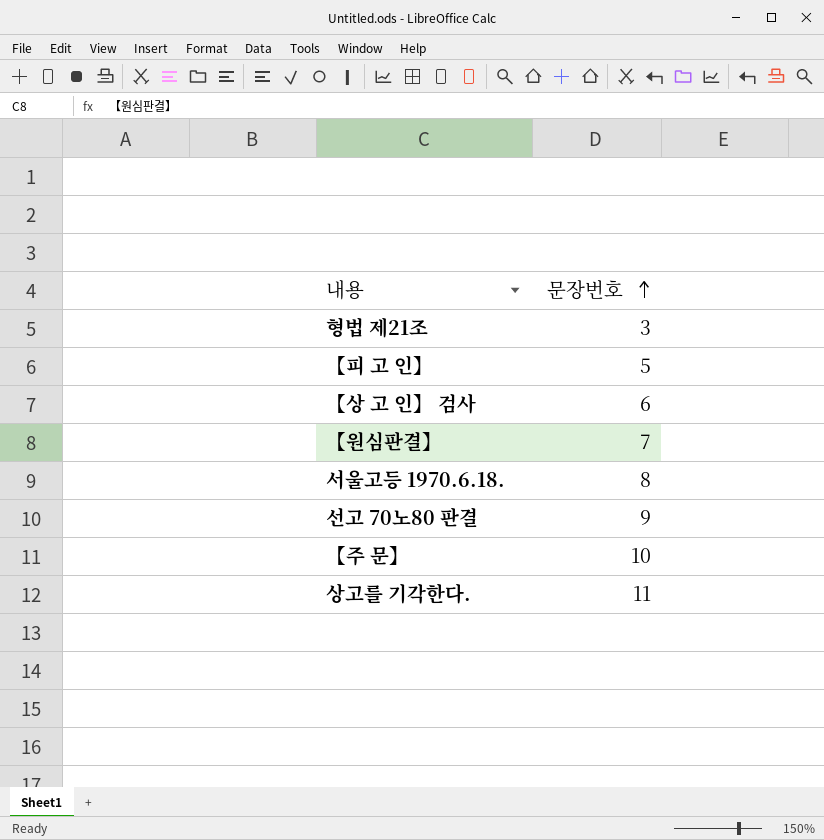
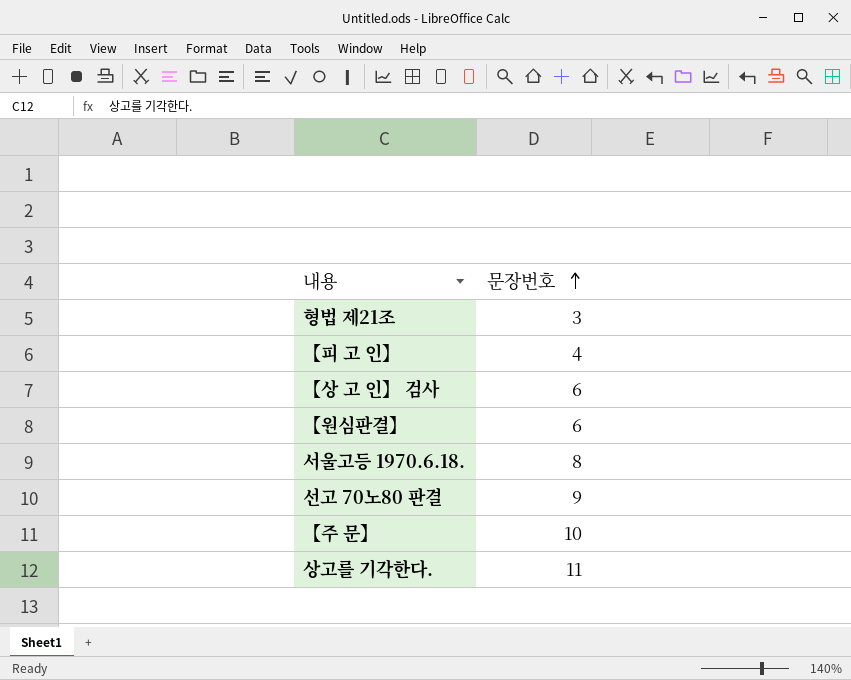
【피 고 인】 | 문장번호: 5 -> 4
【원심판결】 | 문장번호: 7 -> 6

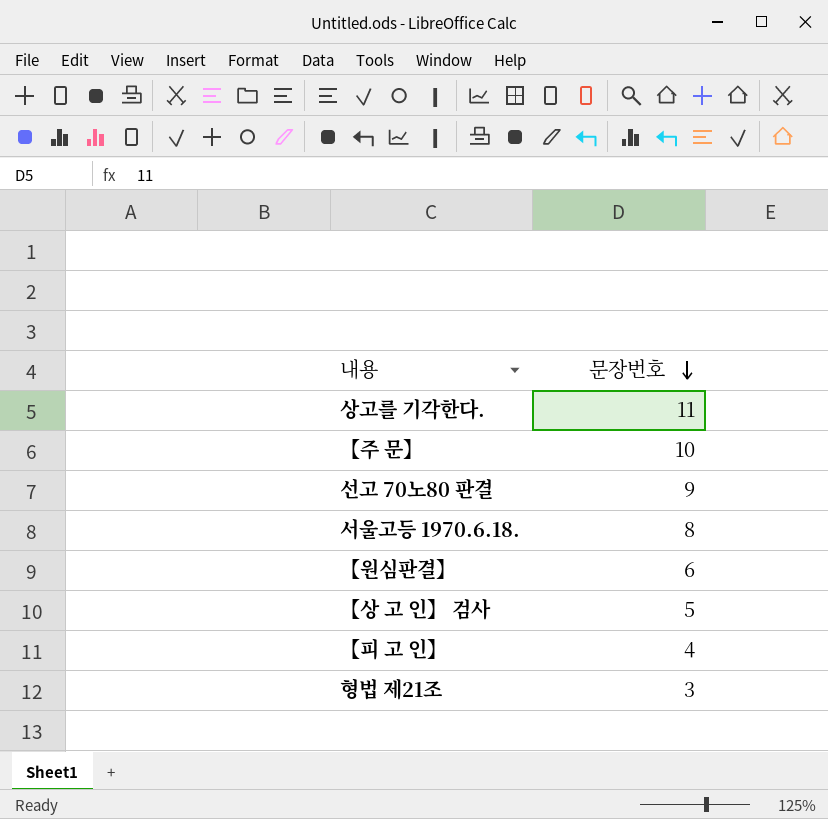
row order: 문장번호 ascending -> 문장번호 descending
【상 고 인】 검사 | 문장번호: 6 -> 5

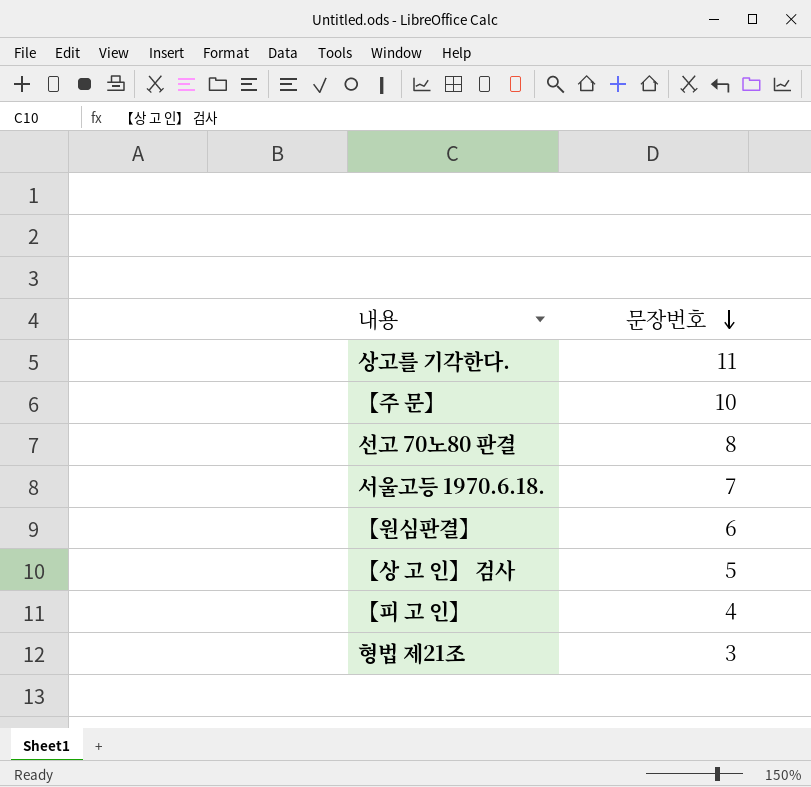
선고 70노80 판결 | 문장번호: 9 -> 8
서울고등 1970.6.18. | 문장번호: 8 -> 7

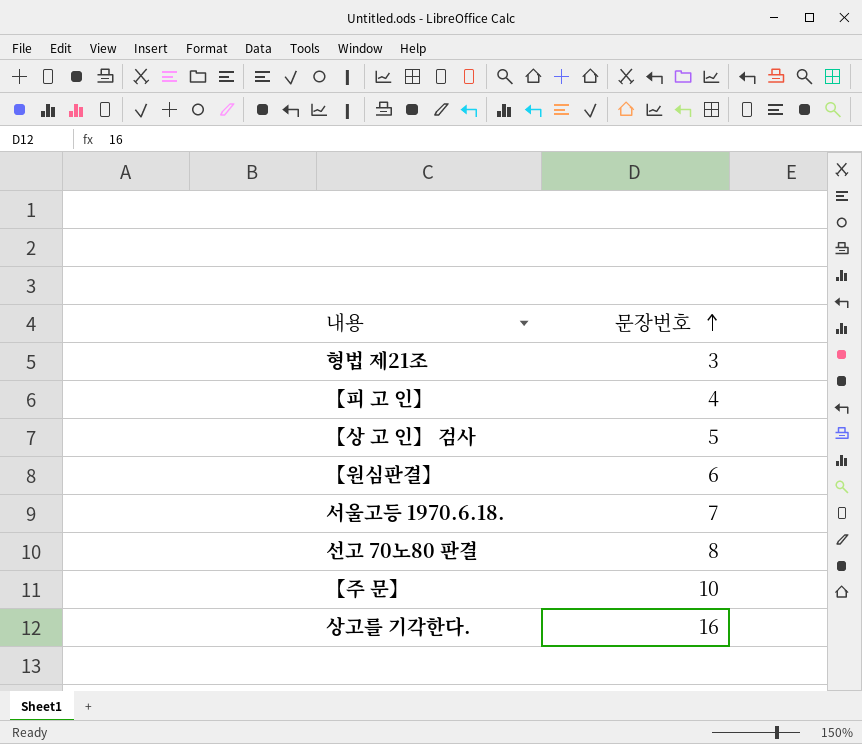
row order: 문장번호 descending -> 문장번호 ascending
상고를 기각한다. | 문장번호: 11 -> 16

